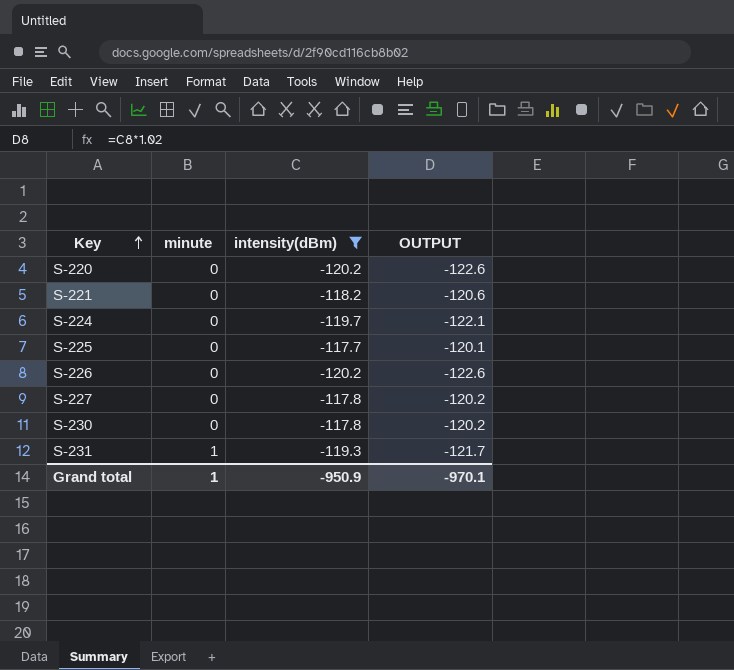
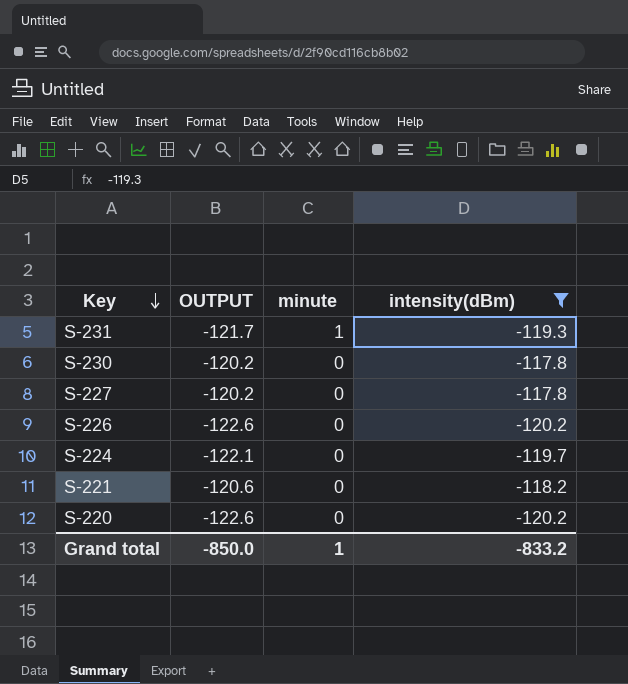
row order: Key ascending -> Key descending
column OUTPUT | position: 4 -> 2
row S-225: 0 | -117.7 | -120.1 -> none
Grand total | OUTPUT: -970.1 -> -850.0
Grand total | intensity(dBm): -950.9 -> -833.2

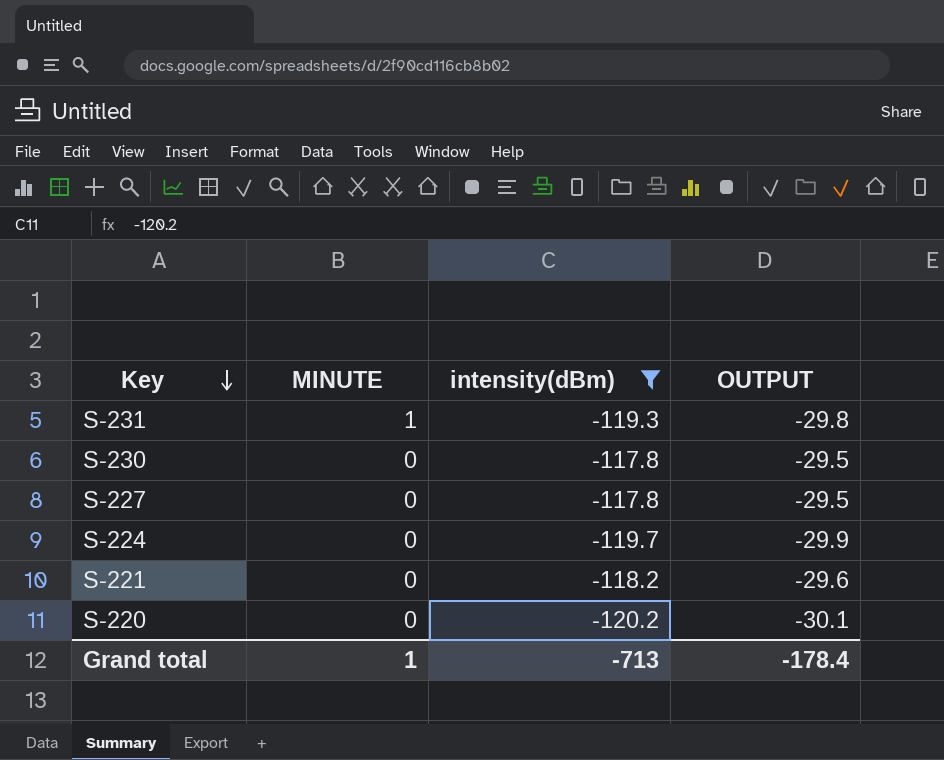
column name: minute -> MINUTE
column OUTPUT | formula: [intensity(dBm)] * 1.02 -> [intensity(dBm)] * 0.25
column OUTPUT | position: 2 -> 4
row S-226: -122.6 | 0 | -120.2 -> none
Grand total | intensity(dBm): -833.2 -> -713
Grand total | OUTPUT: -850.0 -> -178.4

